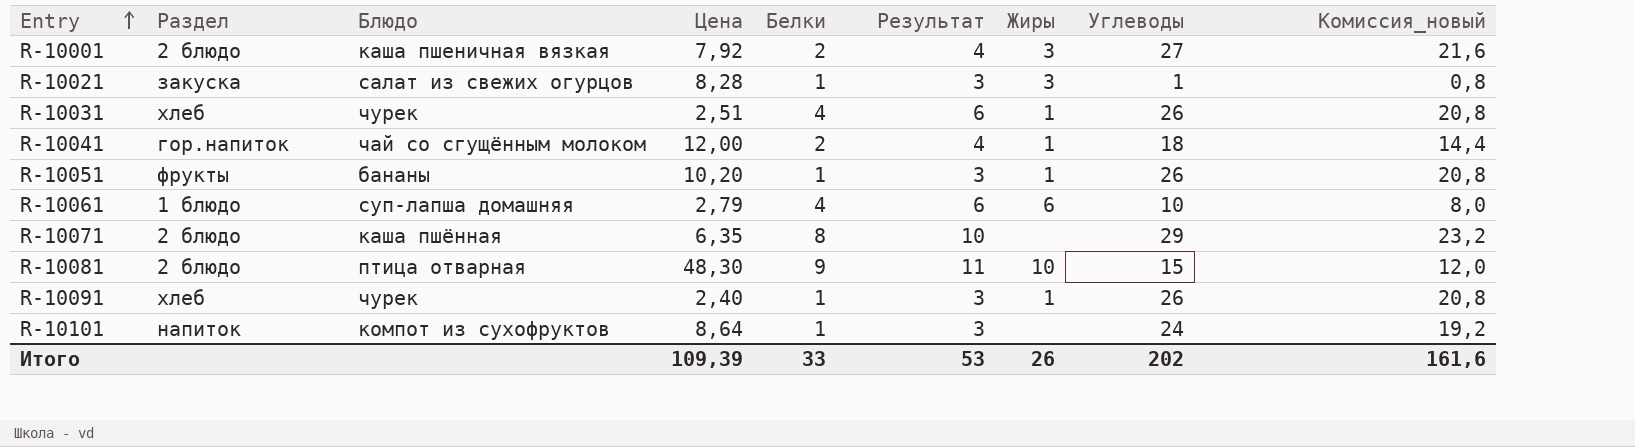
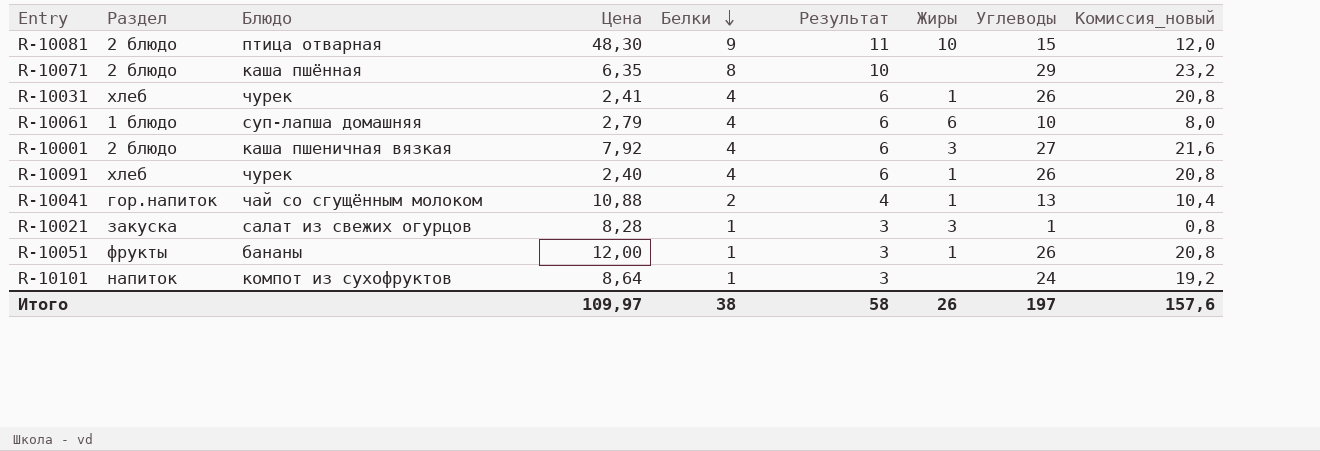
row order: Entry ascending -> Белки descending
R-10031 | Цена: 2,51 -> 2,41
R-10001 | Белки: 2 -> 4
R-10001 | Результат: 4 -> 6
R-10091 | Белки: 1 -> 4
R-10091 | Результат: 3 -> 6
R-10041 | Цена: 12,00 -> 10,88
R-10041 | Углеводы: 18 -> 13
R-10041 | Комиссия_новый: 14,4 -> 10,4
R-10051 | Цена: 10,20 -> 12,00
Итого | Цена: 109,39 -> 109,97
Итого | Белки: 33 -> 38
Итого | Результат: 53 -> 58
Итого | Углеводы: 202 -> 197
Итого | Комиссия_новый: 161,6 -> 157,6

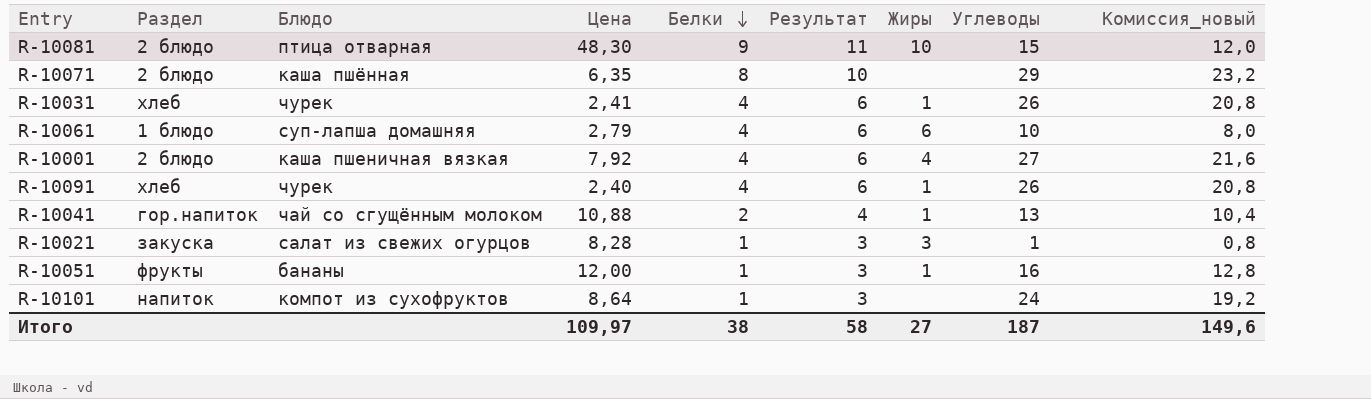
R-10001 | Жиры: 3 -> 4
R-10051 | Углеводы: 26 -> 16
R-10051 | Комиссия_новый: 20,8 -> 12,8
Итого | Жиры: 26 -> 27
Итого | Углеводы: 197 -> 187
Итого | Комиссия_новый: 157,6 -> 149,6

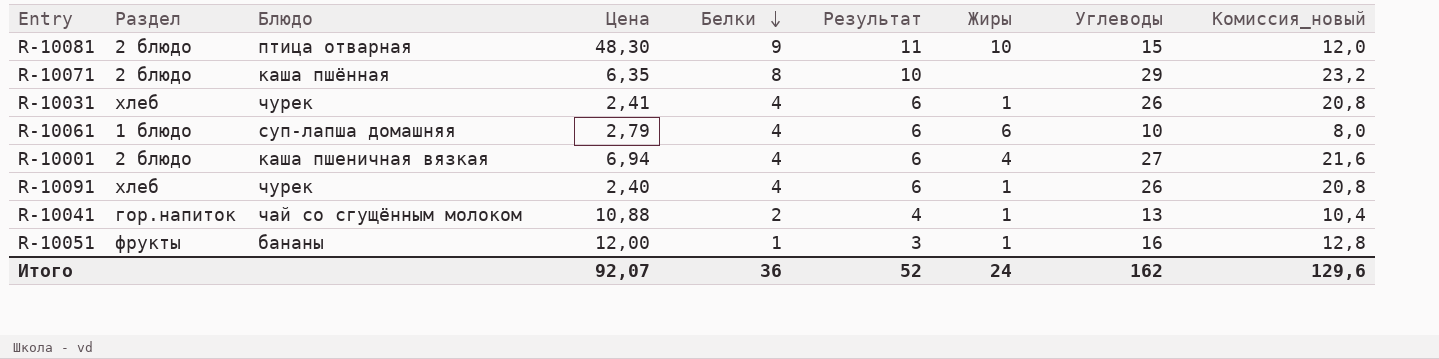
row R-10021: закуска | салат из свежих огурцов | 8,28 | 1 | 3 | 3 | 1 | 0,8 -> none
row R-10101: напиток | компот из сухофруктов | 8,64 | 1 | 3 | none | 24 | 19,2 -> none
R-10001 | Цена: 7,92 -> 6,94
Итого | Цена: 109,97 -> 92,07
Итого | Белки: 38 -> 36
Итого | Результат: 58 -> 52
Итого | Жиры: 27 -> 24
Итого | Углеводы: 187 -> 162
Итого | Комиссия_новый: 149,6 -> 129,6

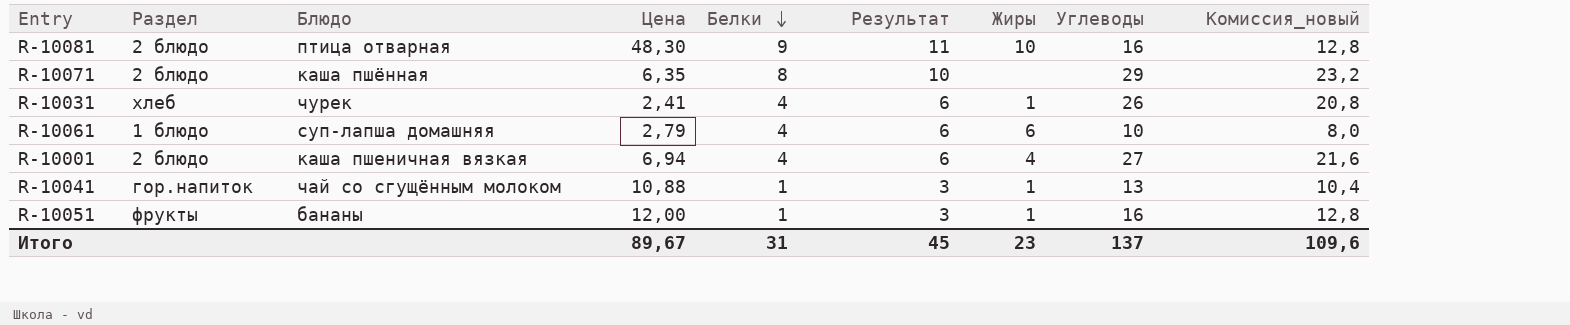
row R-10091: хлеб | чурек | 2,40 | 4 | 6 | 1 | 26 | 20,8 -> none
R-10081 | Углеводы: 15 -> 16
R-10081 | Комиссия_новый: 12,0 -> 12,8
R-10041 | Белки: 2 -> 1
R-10041 | Результат: 4 -> 3
Итого | Цена: 92,07 -> 89,67
Итого | Белки: 36 -> 31
Итого | Результат: 52 -> 45
Итого | Жиры: 24 -> 23
Итого | Углеводы: 162 -> 137
Итого | Комиссия_новый: 129,6 -> 109,6

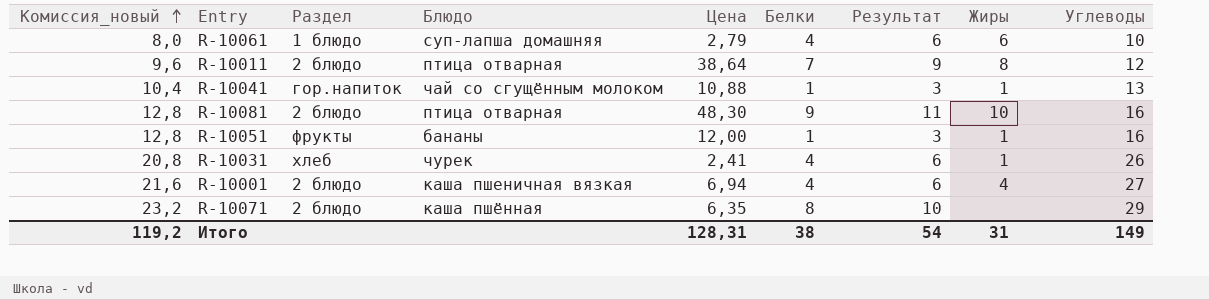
row order: Белки descending -> Комиссия_новый ascending
column Комиссия_новый | position: 9 -> 1
row R-10011: none -> 9,6 | 2 блюдо | птица отварная | 38,64 | 7 | 9 | 8 | 12
Итого | Комиссия_новый: 109,6 -> 119,2
Итого | Цена: 89,67 -> 128,31
Итого | Белки: 31 -> 38
Итого | Результат: 45 -> 54
Итого | Жиры: 23 -> 31
Итого | Углеводы: 137 -> 149

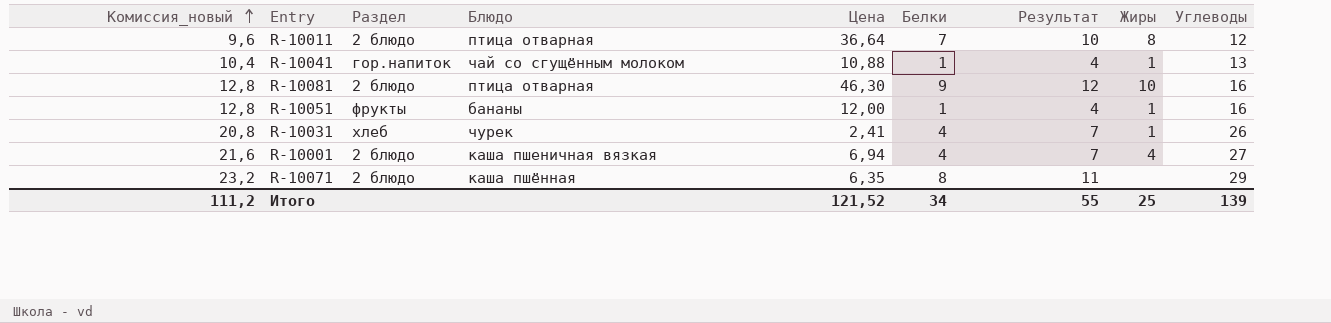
column Результат | formula: [Белки] + 2 -> [Белки] + 3
row R-10061: 8,0 | 1 блюдо | суп-лапша домашняя | 2,79 | 4 | 6 | 6 | 10 -> none
R-10011 | Цена: 38,64 -> 36,64
R-10081 | Цена: 48,30 -> 46,30
Итого | Комиссия_новый: 119,2 -> 111,2
Итого | Цена: 128,31 -> 121,52
Итого | Белки: 38 -> 34
Итого | Результат: 54 -> 55
Итого | Жиры: 31 -> 25
Итого | Углеводы: 149 -> 139

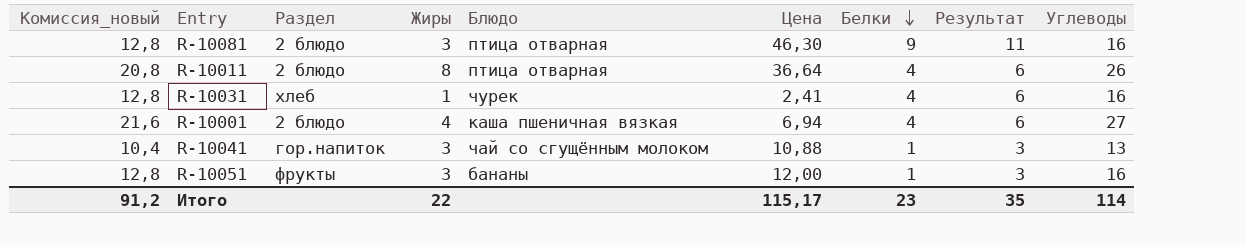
row order: Комиссия_новый ascending -> Белки descending
column Жиры | position: 8 -> 4
column Результат | formula: [Белки] + 3 -> [Белки] + 2
row R-10071: 23,2 | 2 блюдо | каша пшённая | 6,35 | 8 | 11 | none | 29 -> none
R-10081 | Жиры: 10 -> 3
R-10011 | Комиссия_новый: 9,6 -> 20,8
R-10011 | Белки: 7 -> 4
R-10011 | Углеводы: 12 -> 26
R-10031 | Комиссия_новый: 20,8 -> 12,8
R-10031 | Углеводы: 26 -> 16
R-10041 | Жиры: 1 -> 3
R-10051 | Жиры: 1 -> 3
Итого | Комиссия_новый: 111,2 -> 91,2
Итого | Жиры: 25 -> 22
Итого | Цена: 121,52 -> 115,17
Итого | Белки: 34 -> 23
Итого | Результат: 55 -> 35
Итого | Углеводы: 139 -> 114

